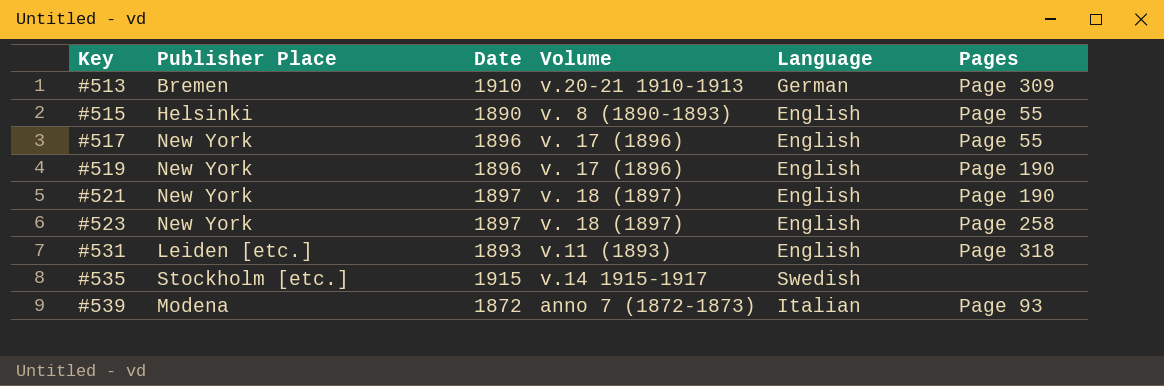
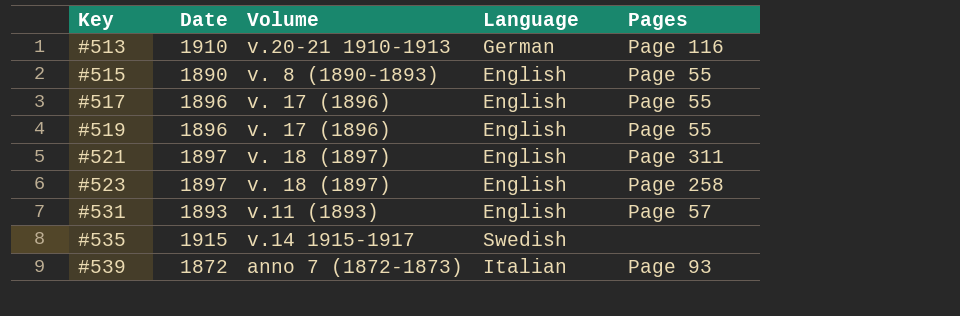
column Publisher Place | position: 2 -> none
#513 | Pages: Page 309 -> Page 116
#519 | Pages: Page 190 -> Page 55
#521 | Pages: Page 190 -> Page 311
#531 | Pages: Page 318 -> Page 57

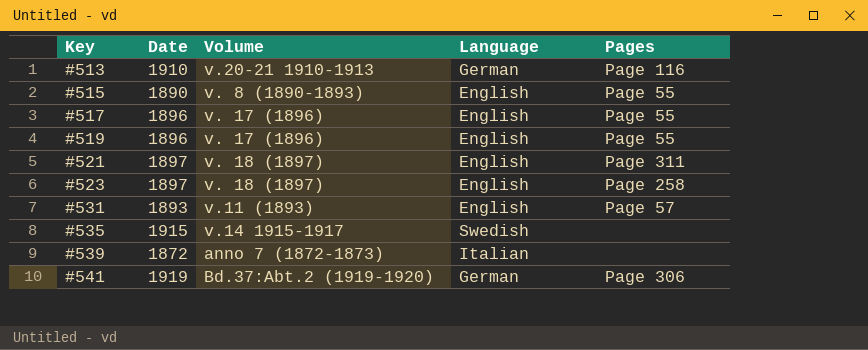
#539 | Pages: Page 93 -> none
row #541: none -> 1919 | Bd.37:Abt.2 (1919-1920) | German | Page 306

